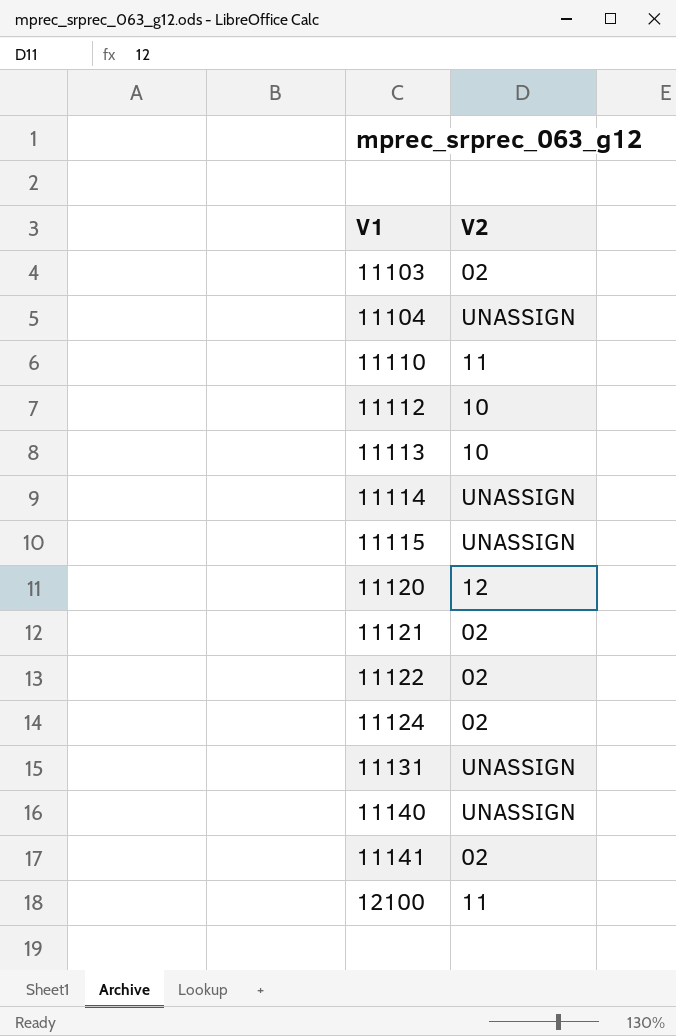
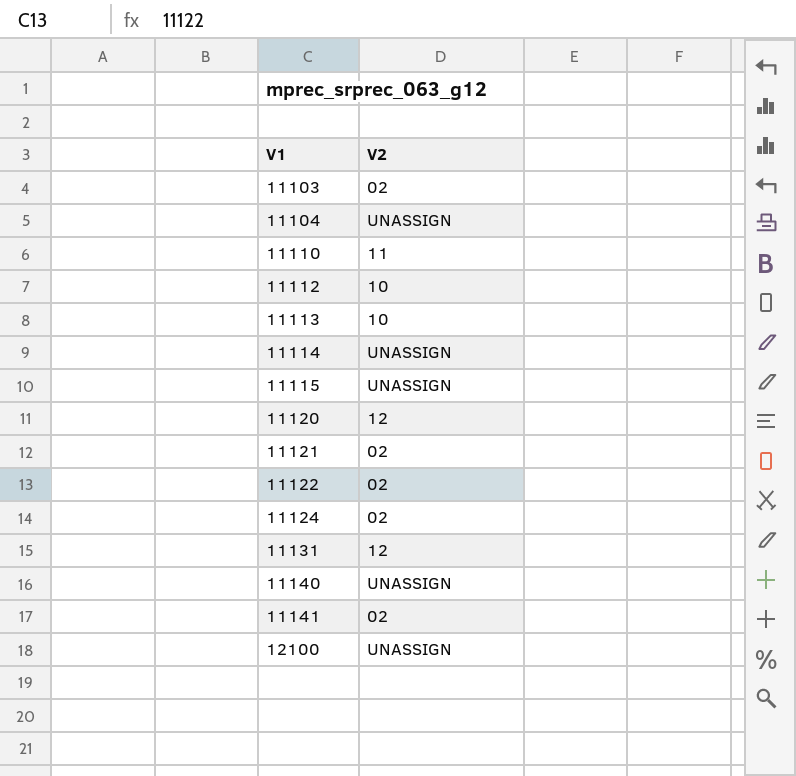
11131 | V2: UNASSIGN -> 12
12100 | V2: 11 -> UNASSIGN

